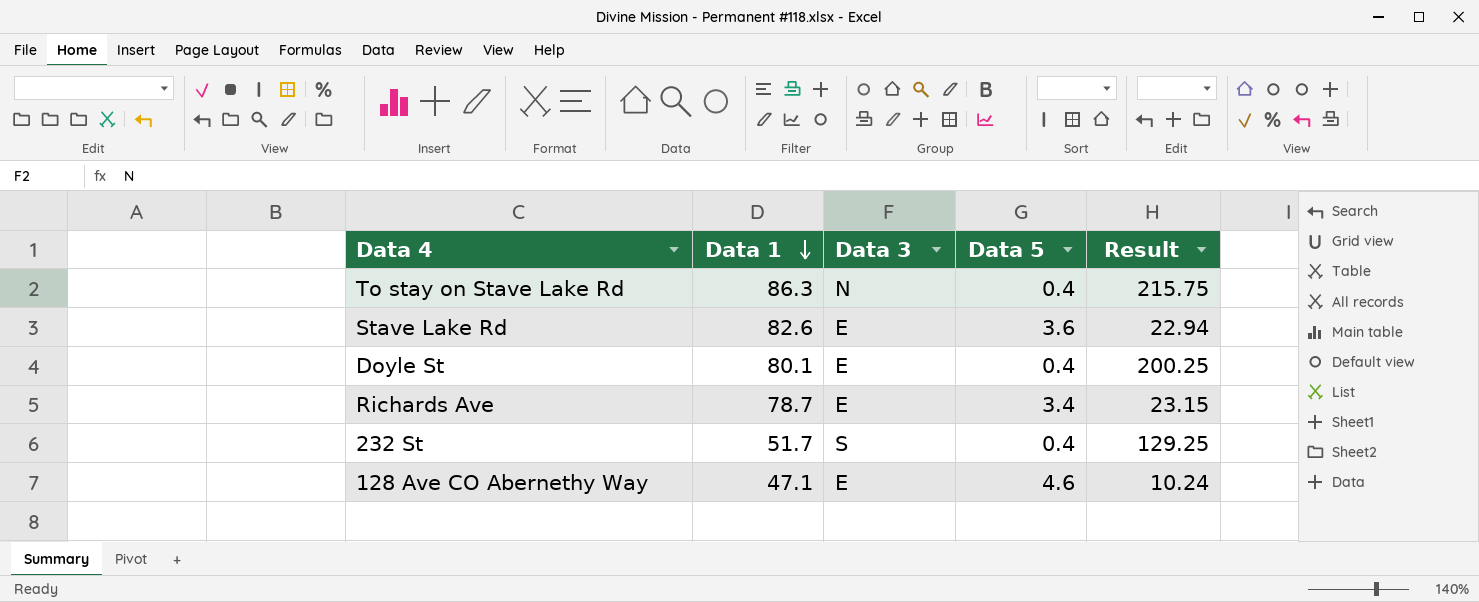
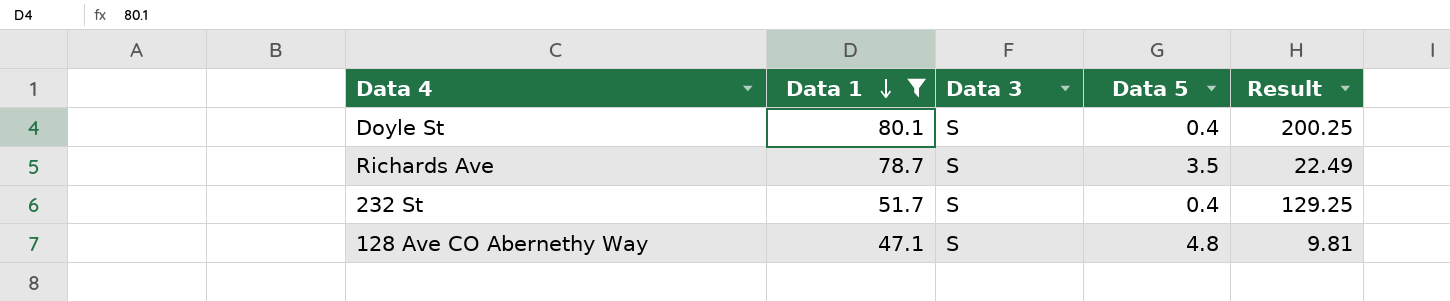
filter: none -> Data 1 <= 80.1
Doyle St | Data 3: E -> S
Richards Ave | Data 3: E -> S
Richards Ave | Data 5: 3.4 -> 3.5
Richards Ave | Result: 23.15 -> 22.49
128 Ave CO Abernethy Way | Data 3: E -> S
128 Ave CO Abernethy Way | Data 5: 4.6 -> 4.8
128 Ave CO Abernethy Way | Result: 10.24 -> 9.81

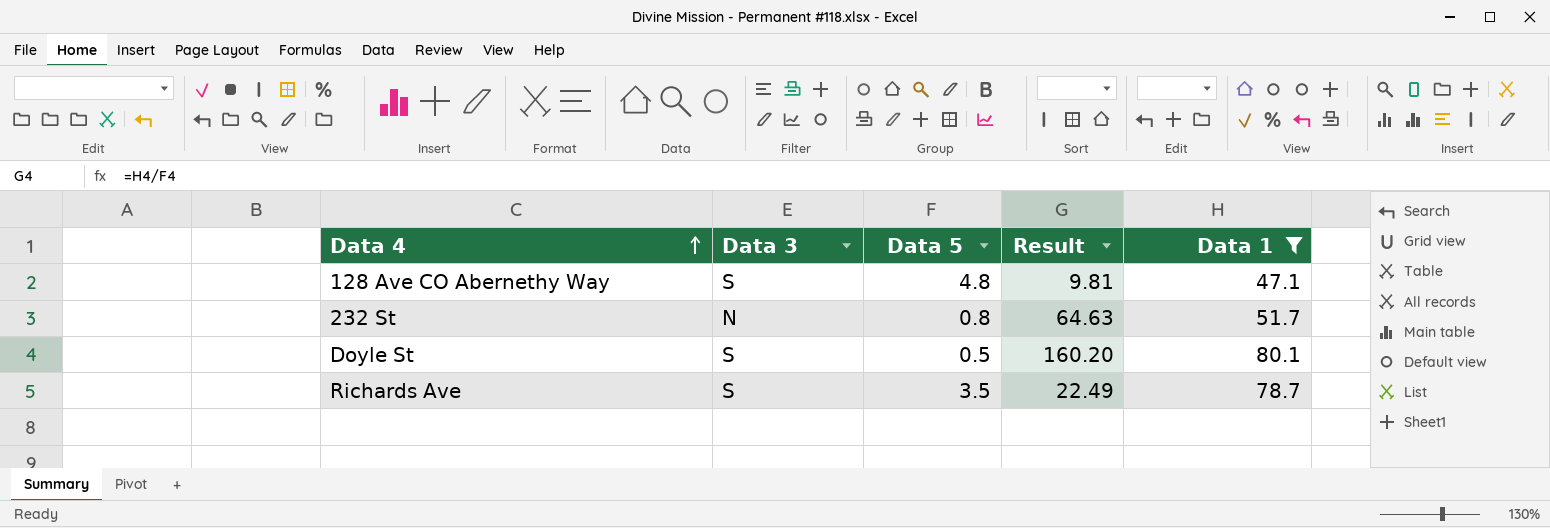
row order: Data 1 descending -> Data 4 ascending
column Data 1 | position: 2 -> 5
232 St | Data 3: S -> N
232 St | Data 5: 0.4 -> 0.8
232 St | Result: 129.25 -> 64.63
Doyle St | Data 5: 0.4 -> 0.5
Doyle St | Result: 200.25 -> 160.20

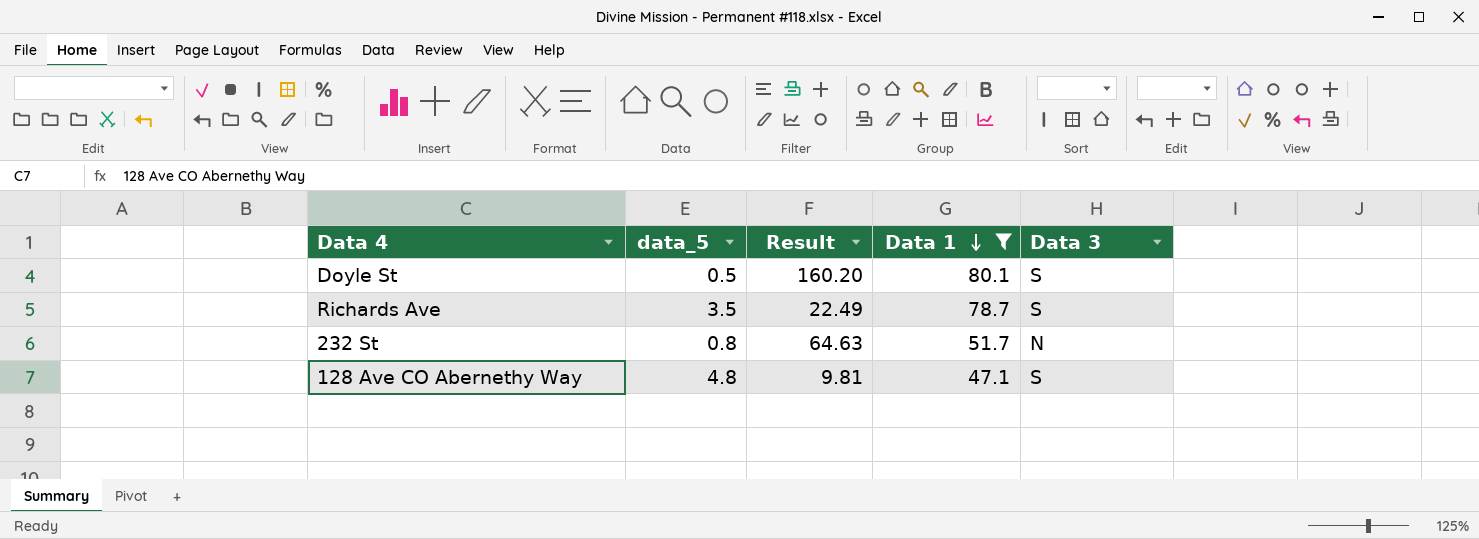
row order: Data 4 ascending -> Data 1 descending
column name: Data 5 -> data_5
column Data 3 | position: 2 -> 5

